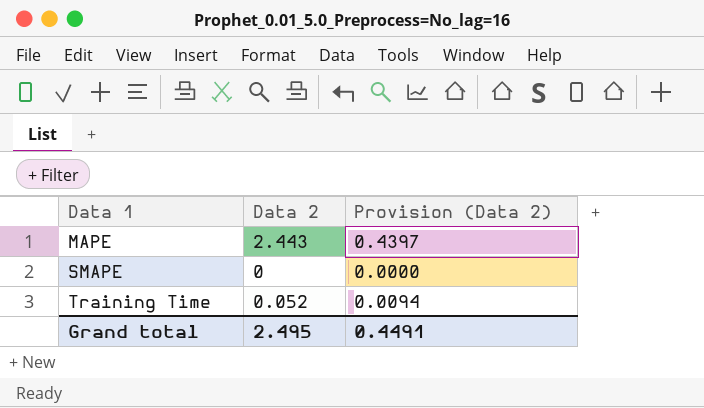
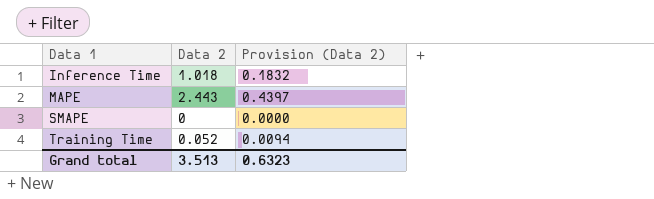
row Inference Time: none -> 1.018 | 0.1832
Grand total | Data 2: 2.495 -> 3.513
Grand total | Provision (Data 2): 0.4491 -> 0.6323

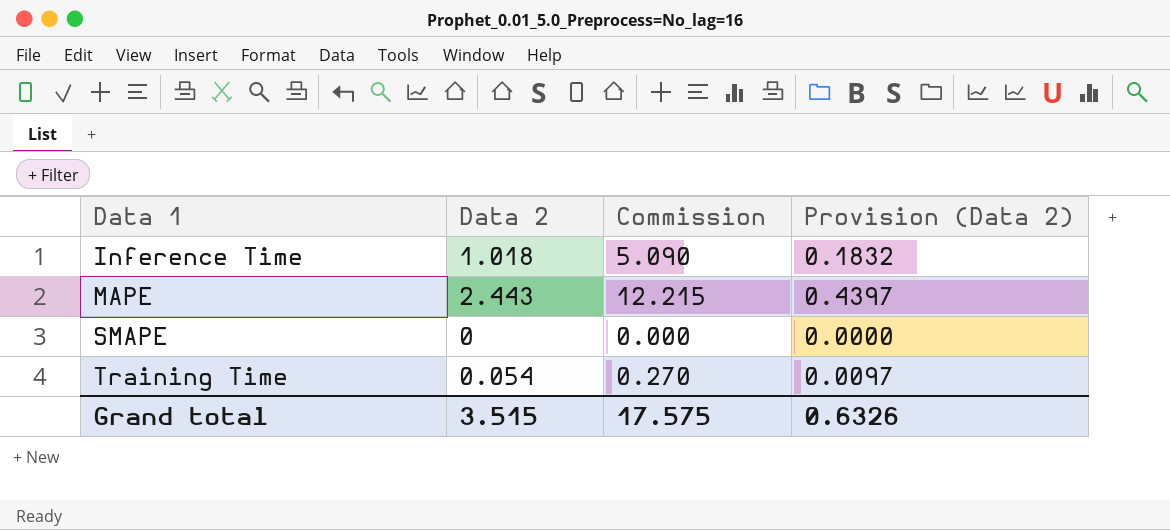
column Commission | formula: none -> [Data 2] * 5
Training Time | Data 2: 0.052 -> 0.054
Training Time | Provision (Data 2): 0.0094 -> 0.0097
Grand total | Data 2: 3.513 -> 3.515
Grand total | Provision (Data 2): 0.6323 -> 0.6326

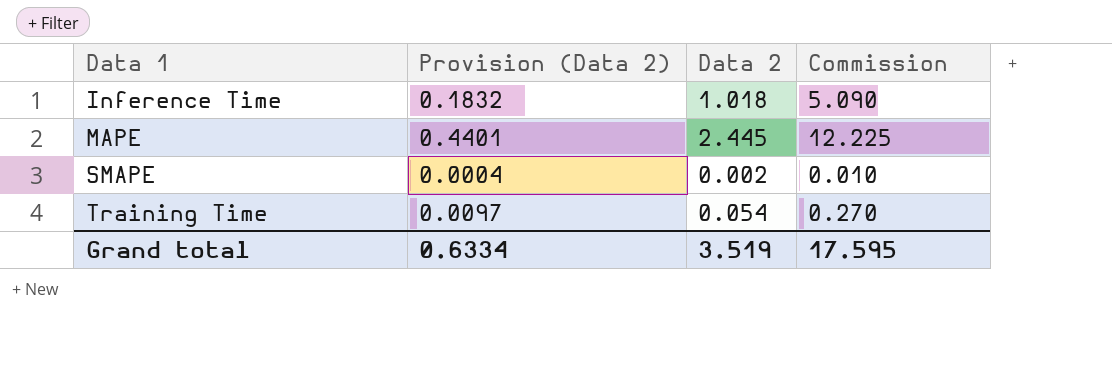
column Provision (Data 2) | position: 4 -> 2
MAPE | Provision (Data 2): 0.4397 -> 0.4401
MAPE | Data 2: 2.443 -> 2.445
MAPE | Commission: 12.215 -> 12.225
SMAPE | Provision (Data 2): 0.0000 -> 0.0004
SMAPE | Data 2: 0 -> 0.002
SMAPE | Commission: 0.000 -> 0.010
Grand total | Provision (Data 2): 0.6326 -> 0.6334
Grand total | Data 2: 3.515 -> 3.519
Grand total | Commission: 17.575 -> 17.595

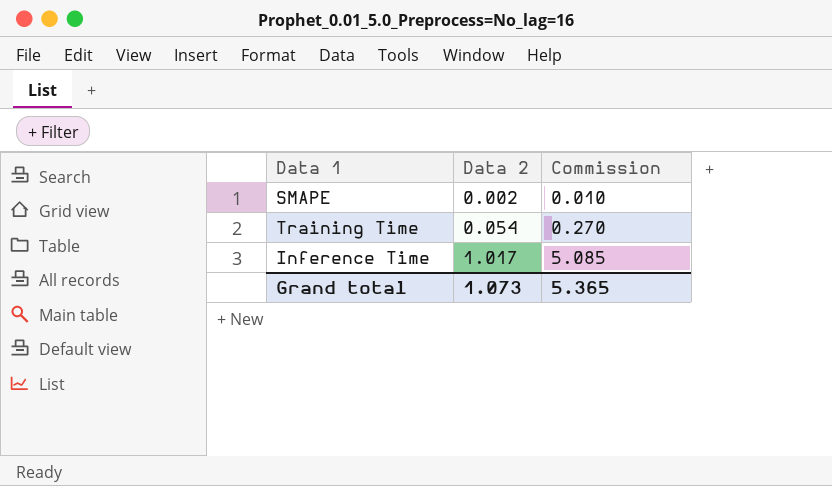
row order: Data 1 ascending -> Data 2 ascending
column Provision (Data 2) | formula: [Data 2] * 0.18 -> none
row MAPE: 0.4401 | 2.445 | 12.225 -> none
Inference Time | Data 2: 1.018 -> 1.017
Inference Time | Commission: 5.090 -> 5.085
Grand total | Data 2: 3.519 -> 1.073
Grand total | Commission: 17.595 -> 5.365

